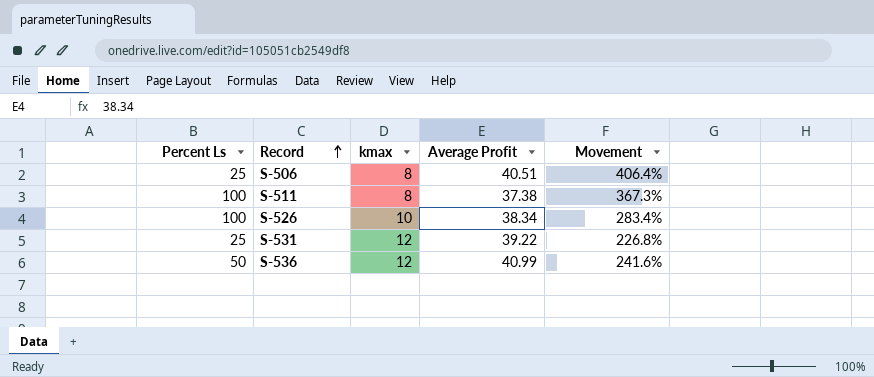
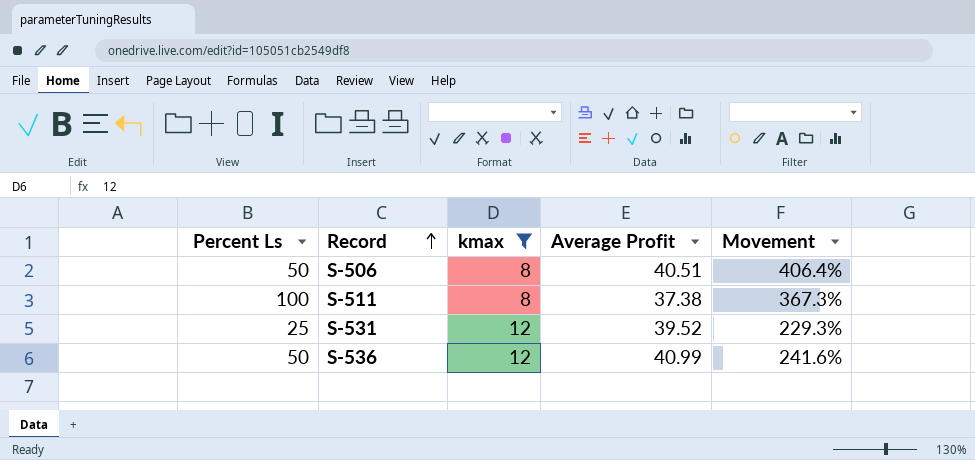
filter: none -> kmax != 10
S-506 | Percent Ls: 25 -> 50
S-531 | Average Profit: 39.22 -> 39.52
S-531 | Movement: 226.8% -> 229.3%

